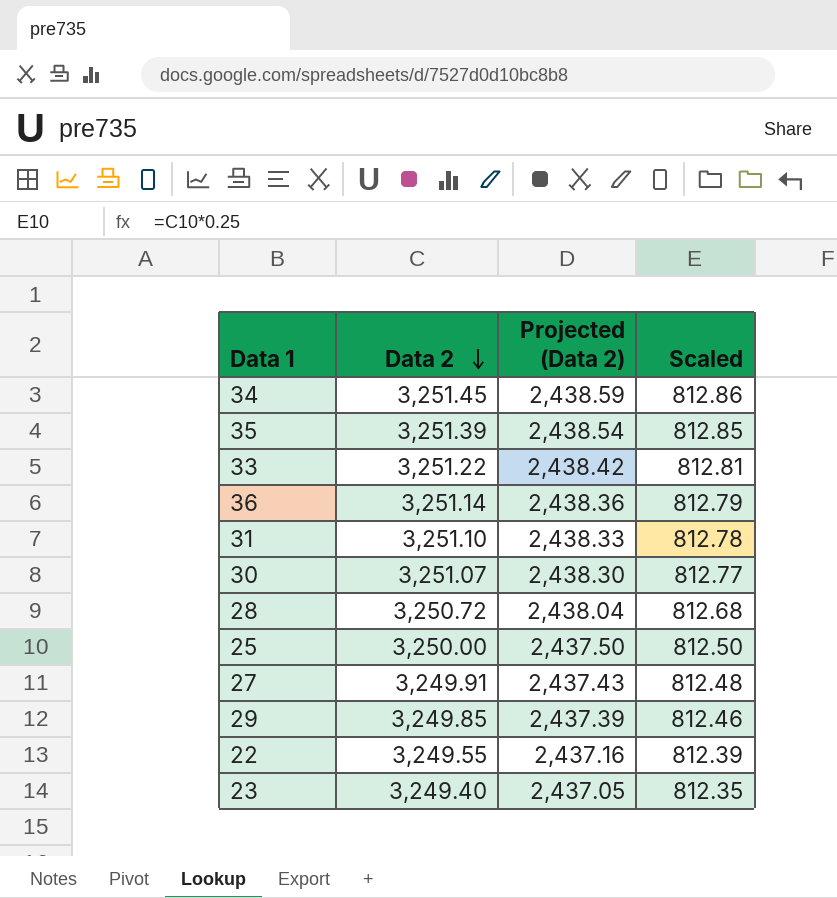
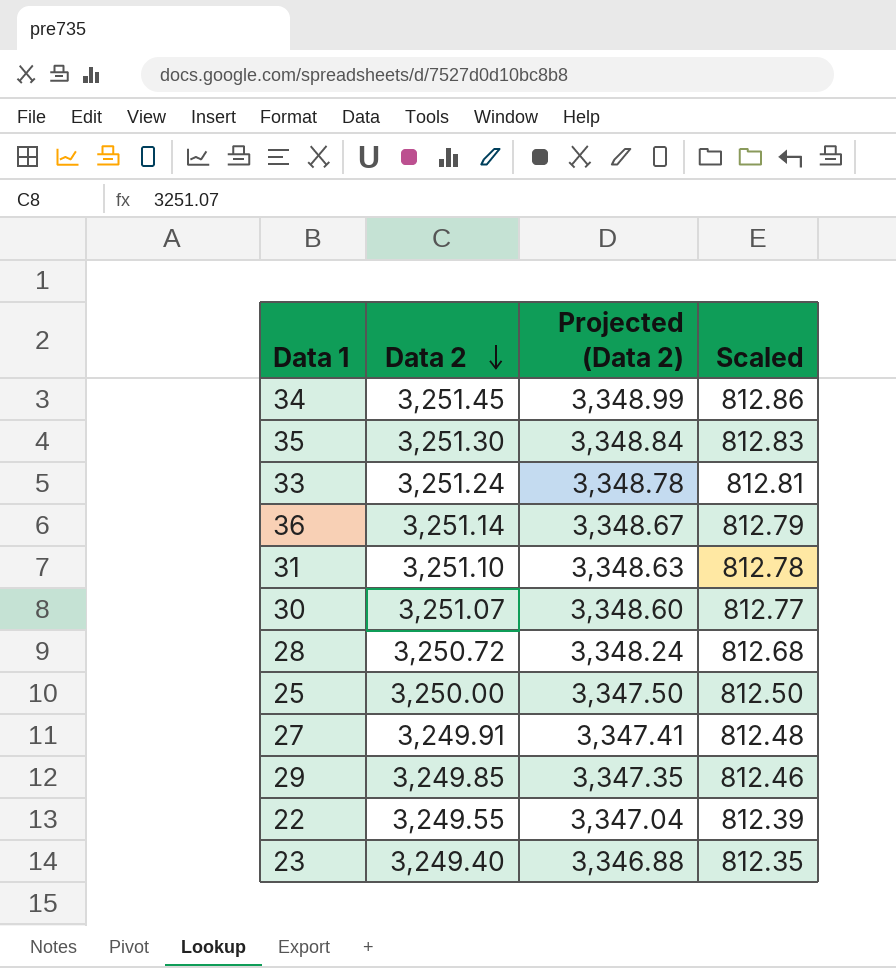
column Projected (Data 2) | formula: [Data 2] * 0.75 -> [Data 2] * 1.03
35 | Data 2: 3,251.39 -> 3,251.30
35 | Scaled: 812.85 -> 812.83
33 | Data 2: 3,251.22 -> 3,251.24

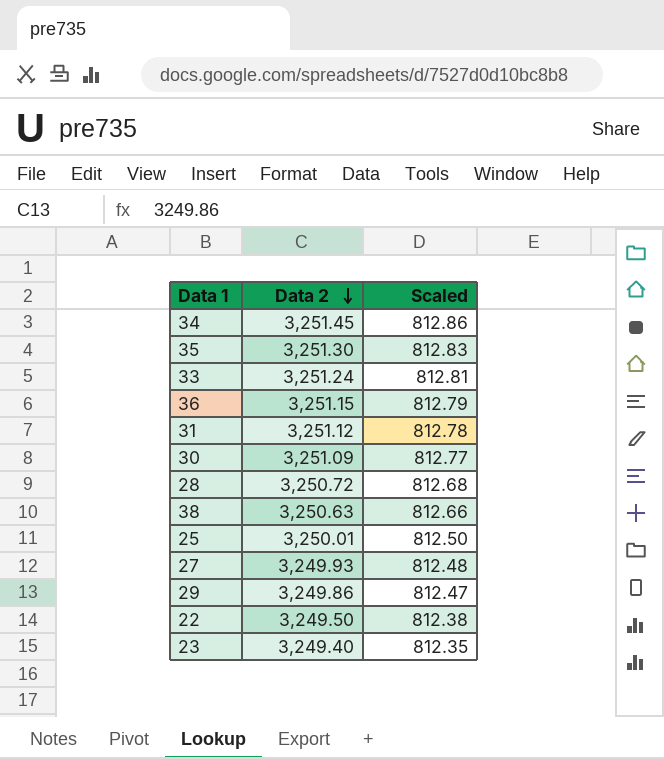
column Projected (Data 2) | formula: [Data 2] * 1.03 -> none
36 | Data 2: 3,251.14 -> 3,251.15
31 | Data 2: 3,251.10 -> 3,251.12
30 | Data 2: 3,251.07 -> 3,251.09
row 38: none -> 3,250.63 | 812.66
25 | Data 2: 3,250.00 -> 3,250.01
27 | Data 2: 3,249.91 -> 3,249.93
29 | Data 2: 3,249.85 -> 3,249.86
29 | Scaled: 812.46 -> 812.47
22 | Data 2: 3,249.55 -> 3,249.50
22 | Scaled: 812.39 -> 812.38

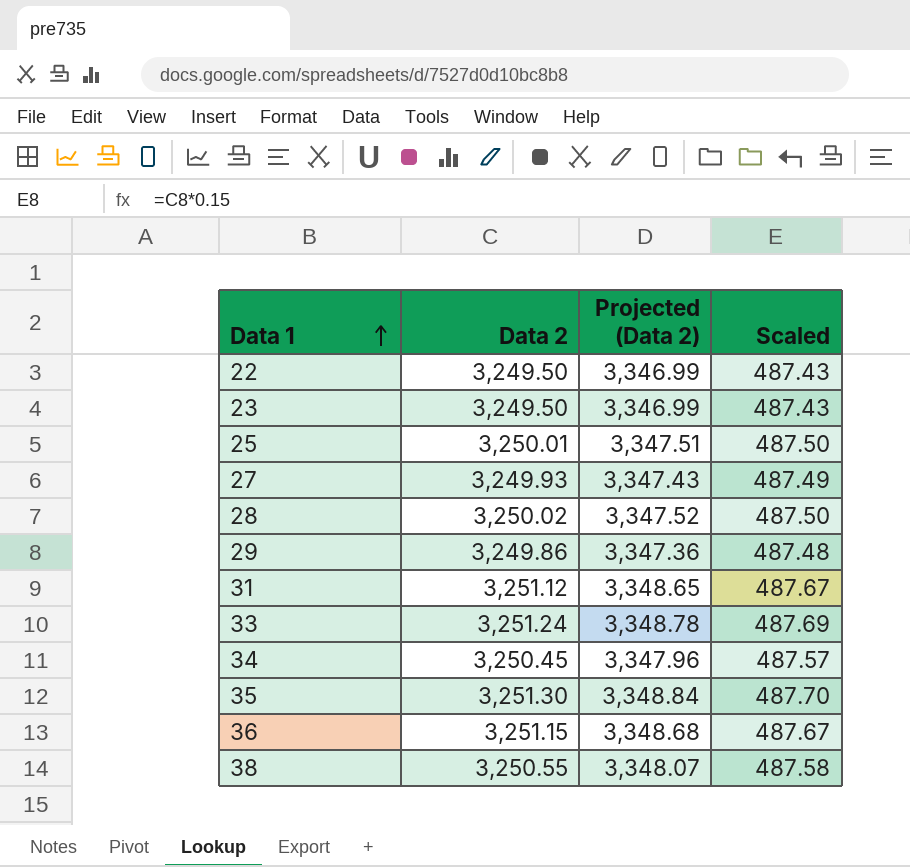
row order: Data 2 descending -> Data 1 ascending
column Projected (Data 2) | formula: none -> [Data 2] * 1.03
column Scaled | formula: [Data 2] * 0.25 -> [Data 2] * 0.15
row 30: 3,251.09 | 812.77 -> none
23 | Data 2: 3,249.40 -> 3,249.50
28 | Data 2: 3,250.72 -> 3,250.02
34 | Data 2: 3,251.45 -> 3,250.45
38 | Data 2: 3,250.63 -> 3,250.55

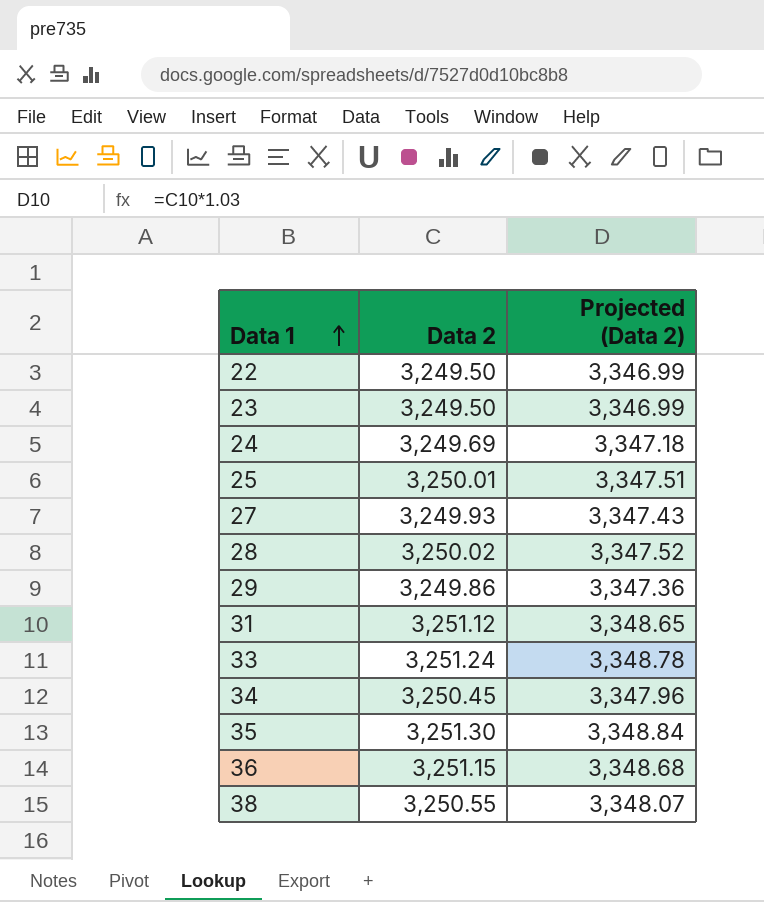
column Scaled | formula: [Data 2] * 0.15 -> none
row 24: none -> 3,249.69 | 3,347.18

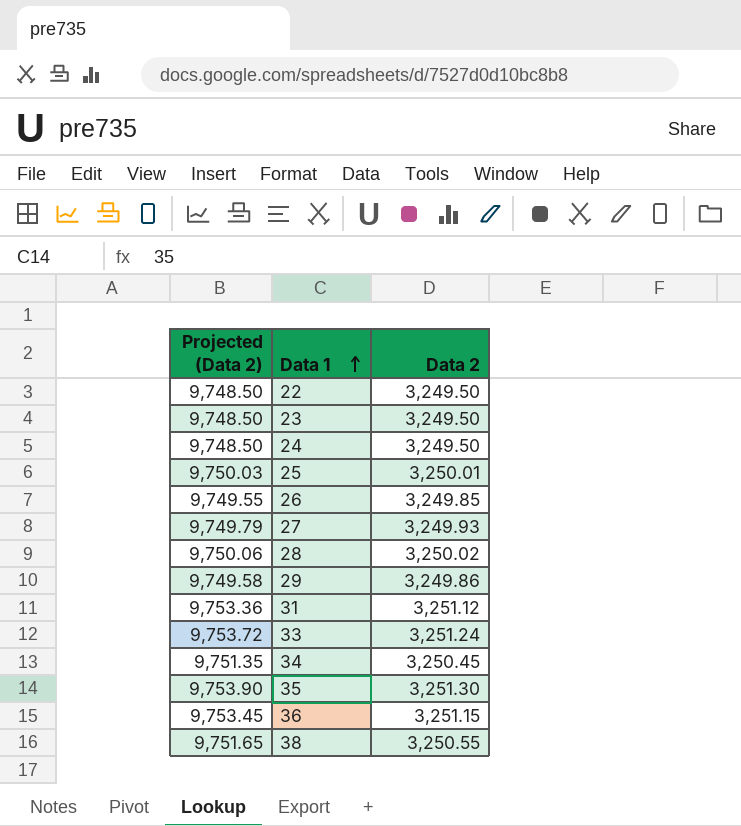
column Projected (Data 2) | formula: [Data 2] * 1.03 -> [Data 2] * 3
column Projected (Data 2) | position: 3 -> 1
24 | Data 2: 3,249.69 -> 3,249.50
row 26: none -> 9,749.55 | 3,249.85

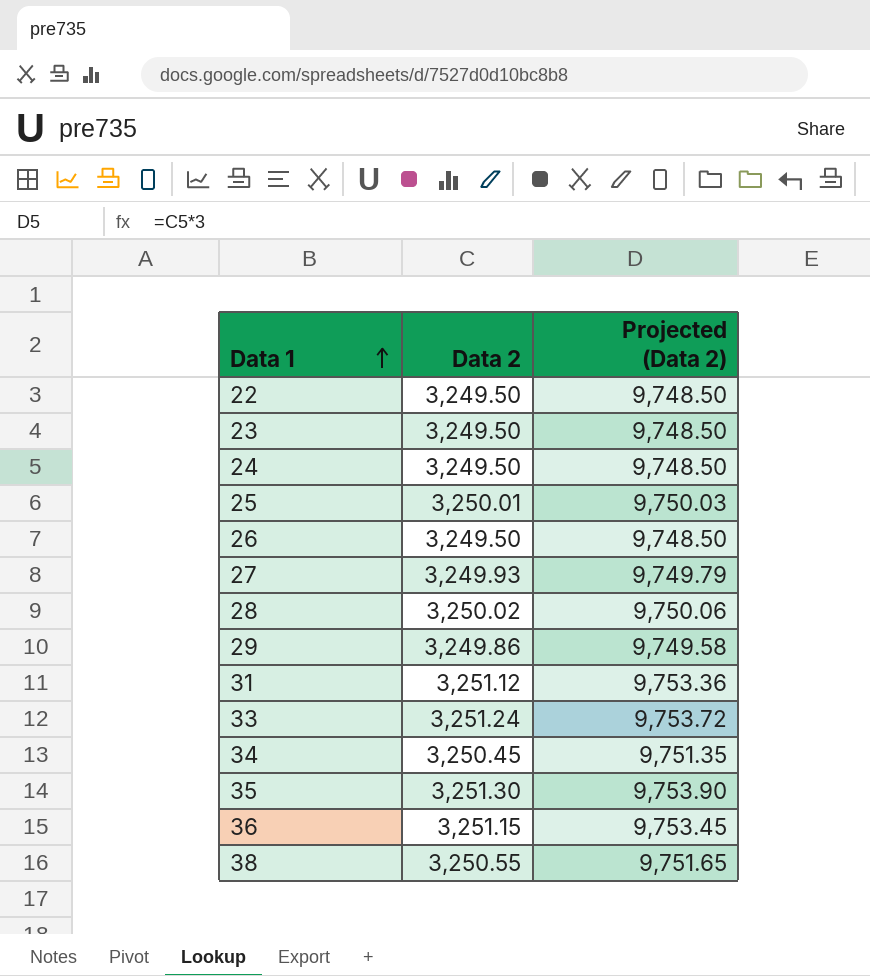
column Projected (Data 2) | position: 1 -> 3
26 | Data 2: 3,249.85 -> 3,249.50
26 | Projected (Data 2): 9,749.55 -> 9,748.50

